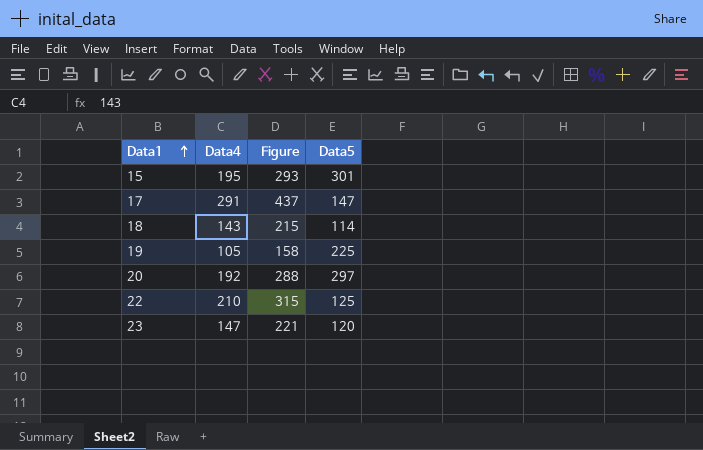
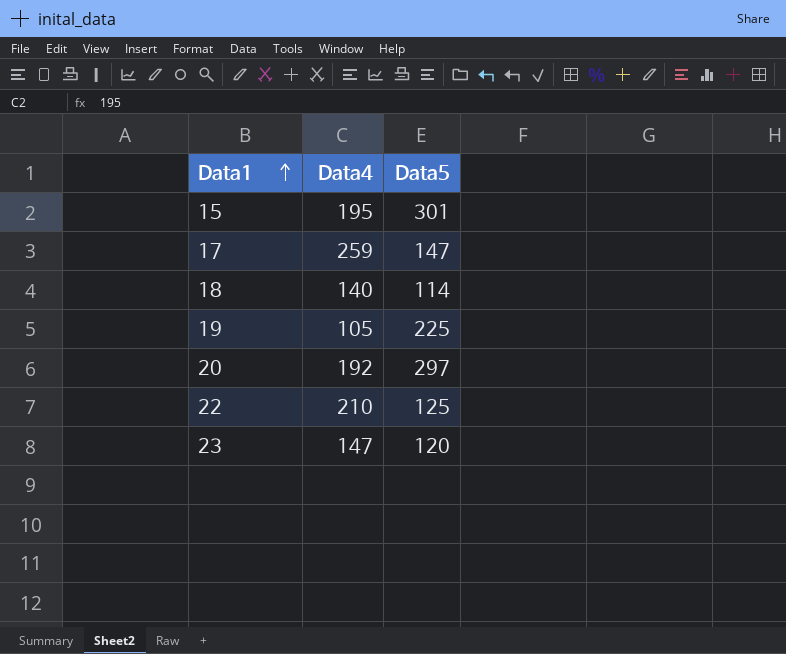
column Figure | formula: [Data4] * 1.5 -> none
17 | Data4: 291 -> 259
18 | Data4: 143 -> 140

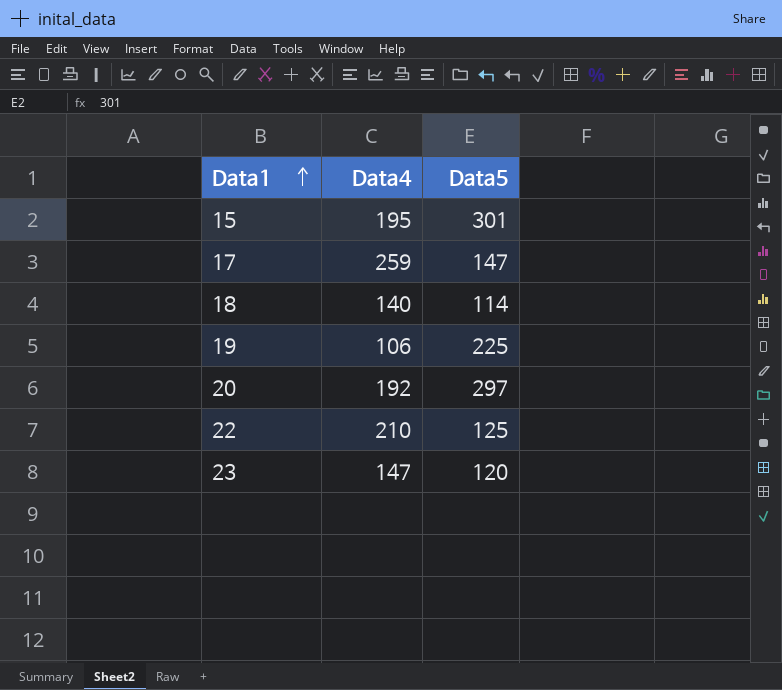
19 | Data4: 105 -> 106

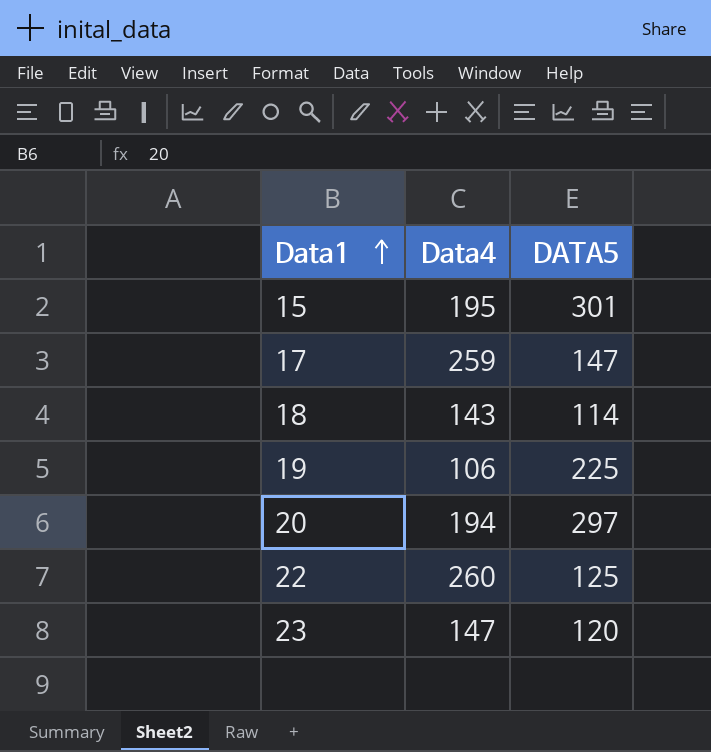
column name: Data5 -> DATA5
18 | Data4: 140 -> 143
20 | Data4: 192 -> 194
22 | Data4: 210 -> 260

